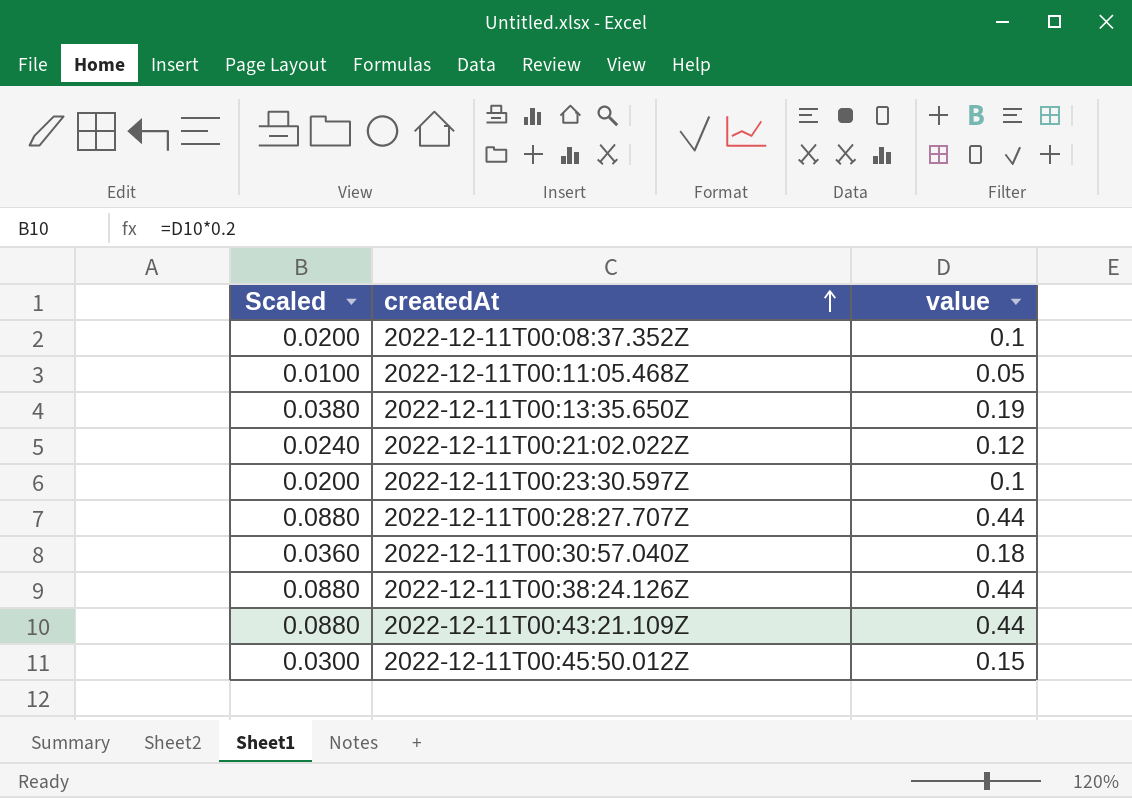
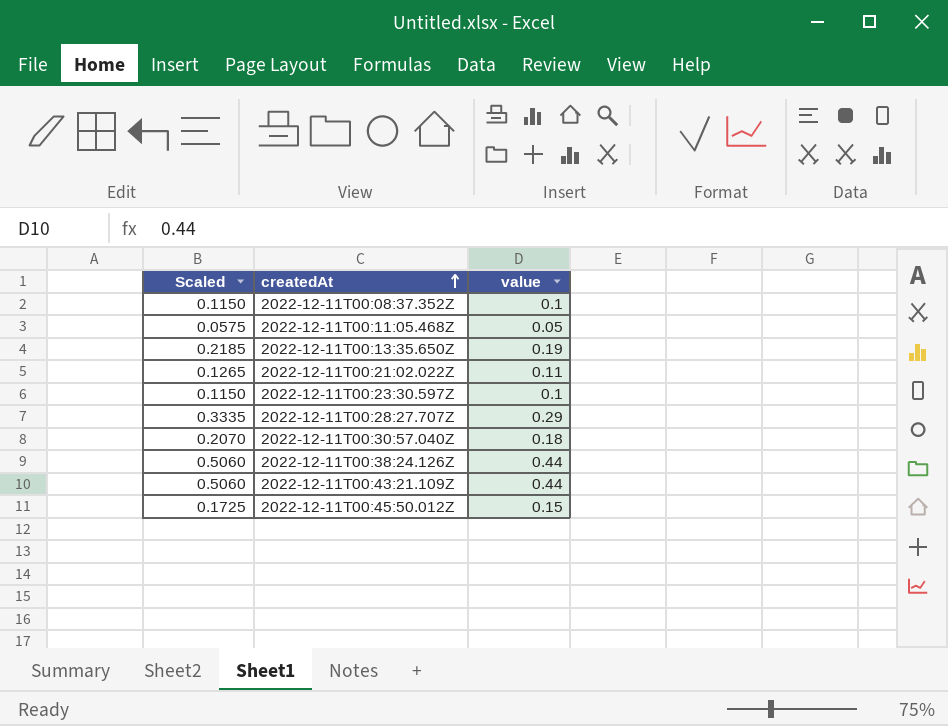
column Scaled | formula: [value] * 0.2 -> [value] * 1.15
2022-12-11T00:21:02.022Z | value: 0.12 -> 0.11
2022-12-11T00:28:27.707Z | value: 0.44 -> 0.29

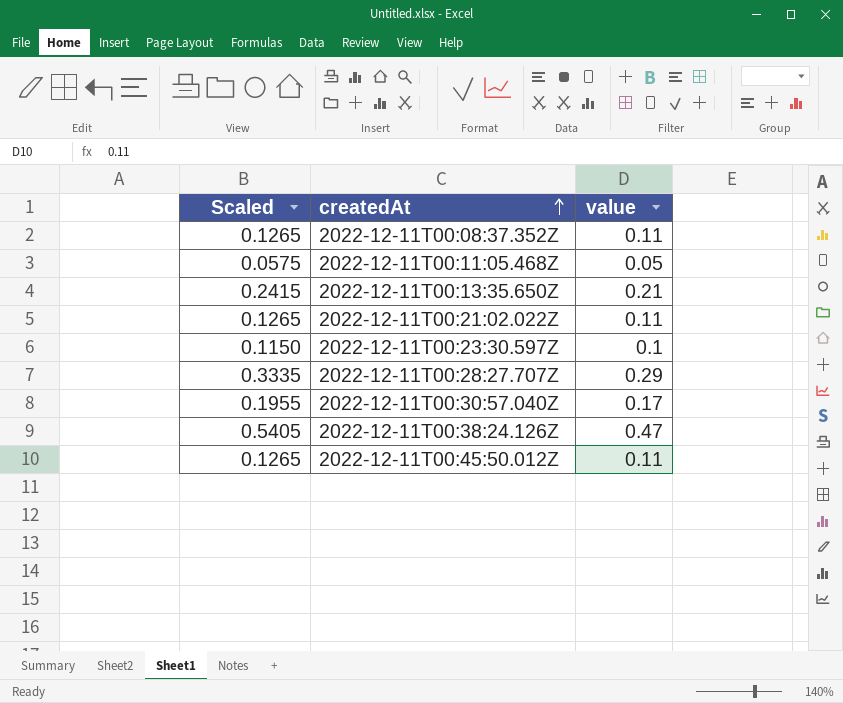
row 2022-12-11T00:43:21.109Z: 0.5060 | 0.44 -> none
2022-12-11T00:08:37.352Z | Scaled: 0.1150 -> 0.1265
2022-12-11T00:08:37.352Z | value: 0.1 -> 0.11
2022-12-11T00:13:35.650Z | Scaled: 0.2185 -> 0.2415
2022-12-11T00:13:35.650Z | value: 0.19 -> 0.21
2022-12-11T00:30:57.040Z | Scaled: 0.2070 -> 0.1955
2022-12-11T00:30:57.040Z | value: 0.18 -> 0.17
2022-12-11T00:38:24.126Z | Scaled: 0.5060 -> 0.5405
2022-12-11T00:38:24.126Z | value: 0.44 -> 0.47
2022-12-11T00:45:50.012Z | Scaled: 0.1725 -> 0.1265
2022-12-11T00:45:50.012Z | value: 0.15 -> 0.11

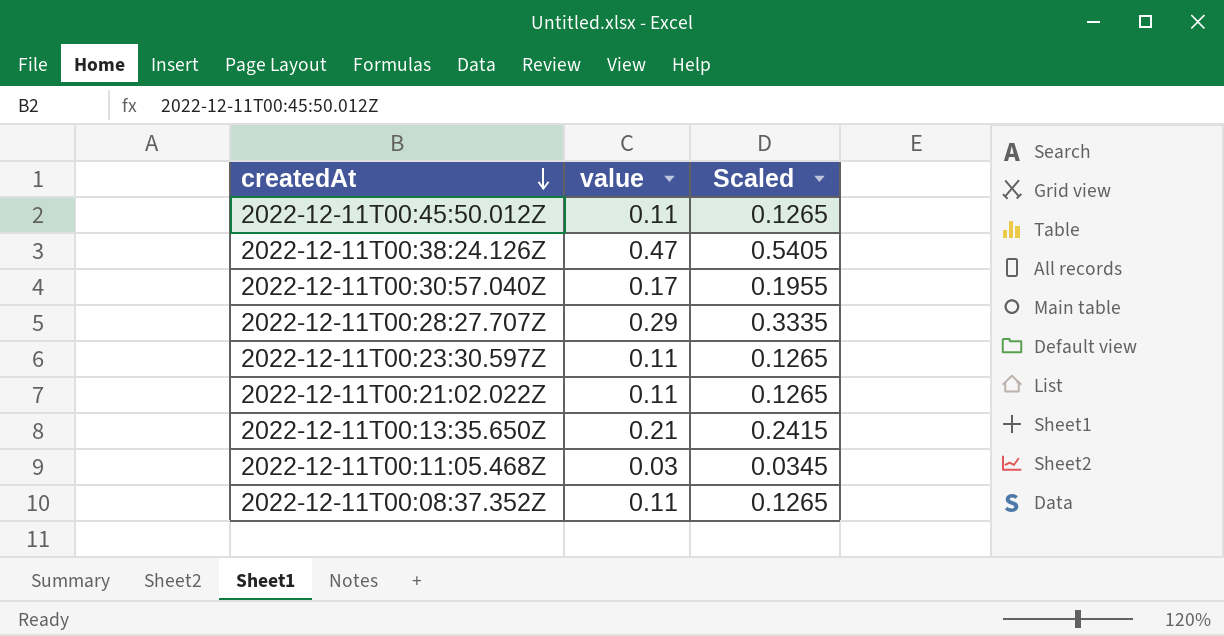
row order: createdAt ascending -> createdAt descending
column Scaled | position: 1 -> 3
2022-12-11T00:23:30.597Z | value: 0.1 -> 0.11
2022-12-11T00:23:30.597Z | Scaled: 0.1150 -> 0.1265
2022-12-11T00:11:05.468Z | value: 0.05 -> 0.03
2022-12-11T00:11:05.468Z | Scaled: 0.0575 -> 0.0345

